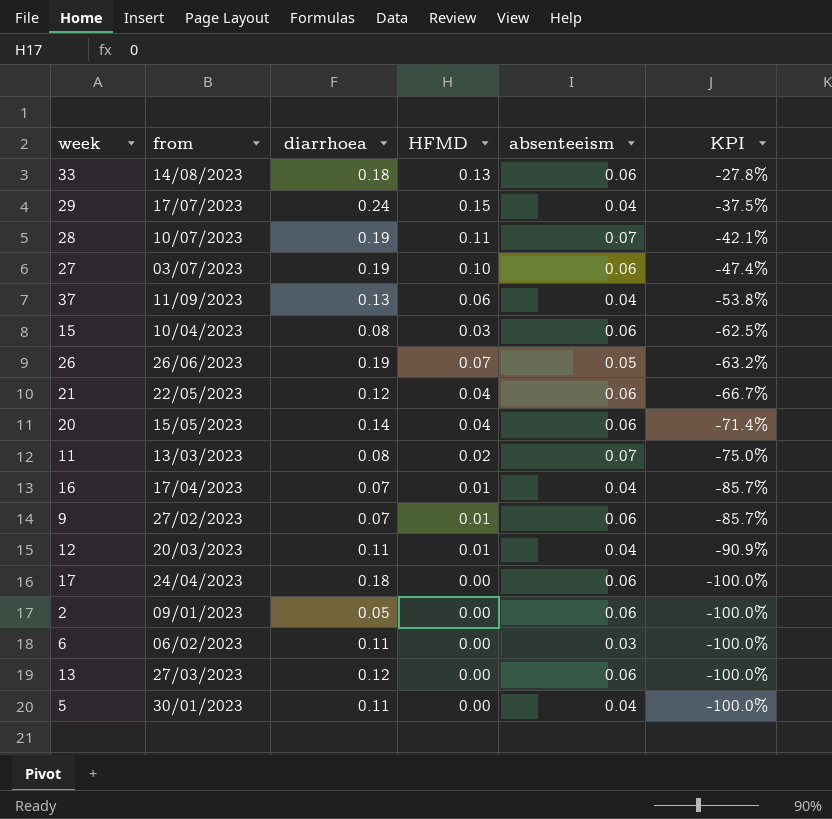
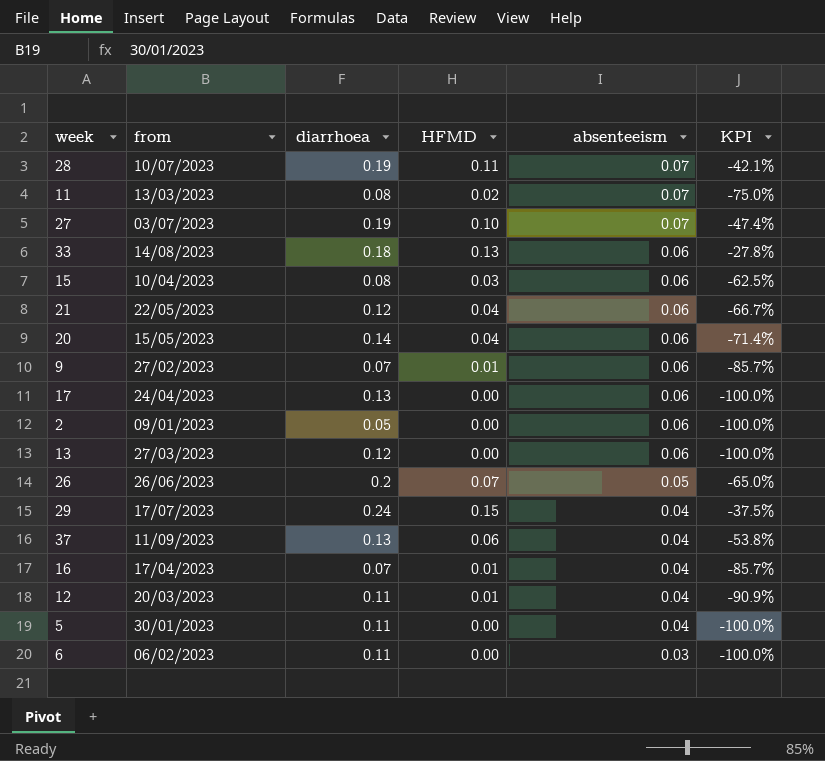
row order: KPI descending -> absenteeism descending
27 | absenteeism: 0.06 -> 0.07
17 | diarrhoea: 0.18 -> 0.13
26 | diarrhoea: 0.19 -> 0.2
26 | KPI: -63.2% -> -65.0%

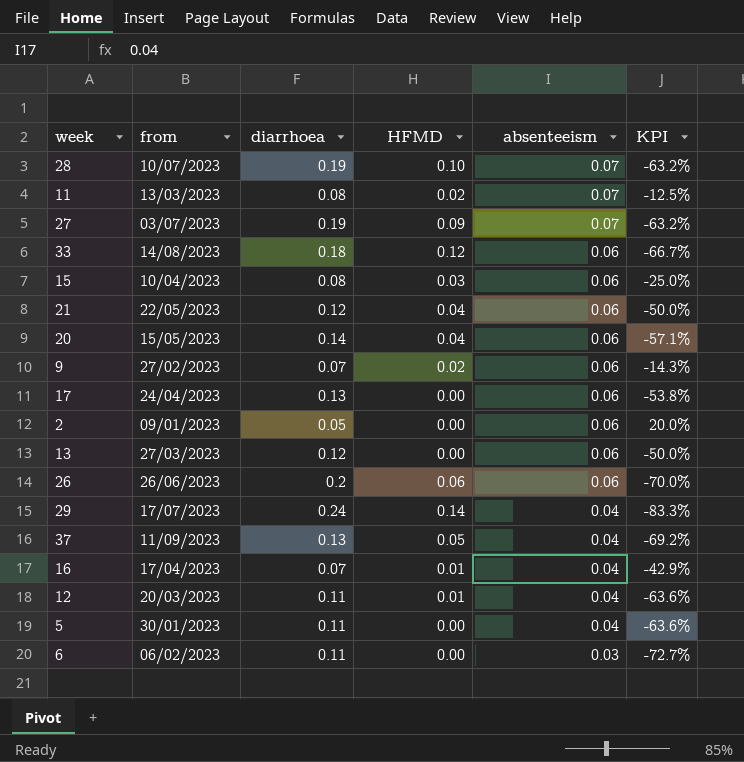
column KPI | formula: ([HFMD] - [diarrhoea]) / [diarrhoea] -> ([absenteeism] - [diarrhoea]) / [diarrhoea]
28 | HFMD: 0.11 -> 0.10
27 | HFMD: 0.10 -> 0.09
33 | HFMD: 0.13 -> 0.12
9 | HFMD: 0.01 -> 0.02
26 | HFMD: 0.07 -> 0.06
26 | absenteeism: 0.05 -> 0.06
29 | HFMD: 0.15 -> 0.14
37 | HFMD: 0.06 -> 0.05

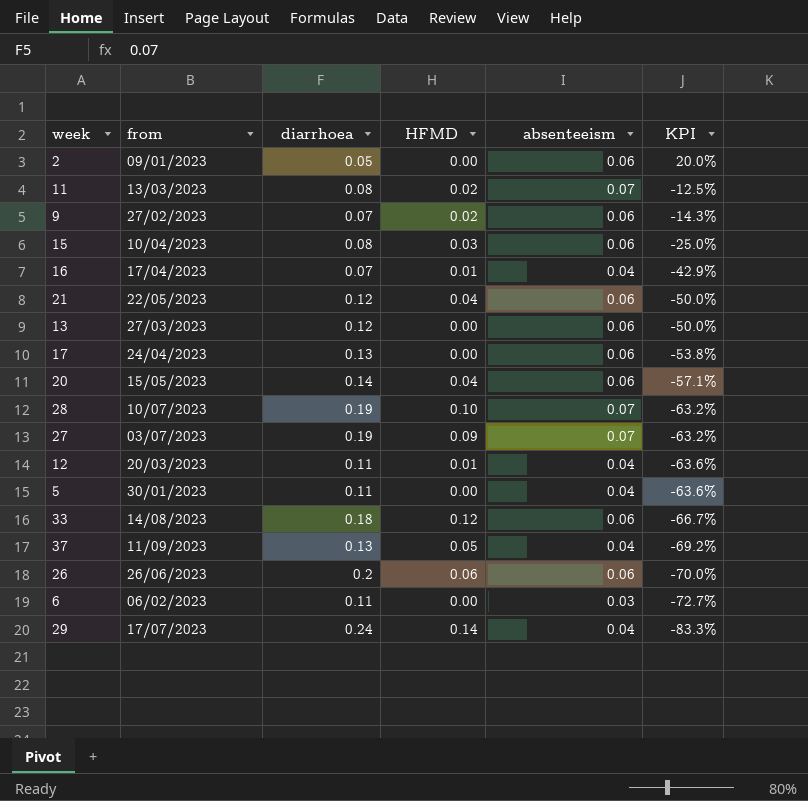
row order: absenteeism descending -> KPI descending

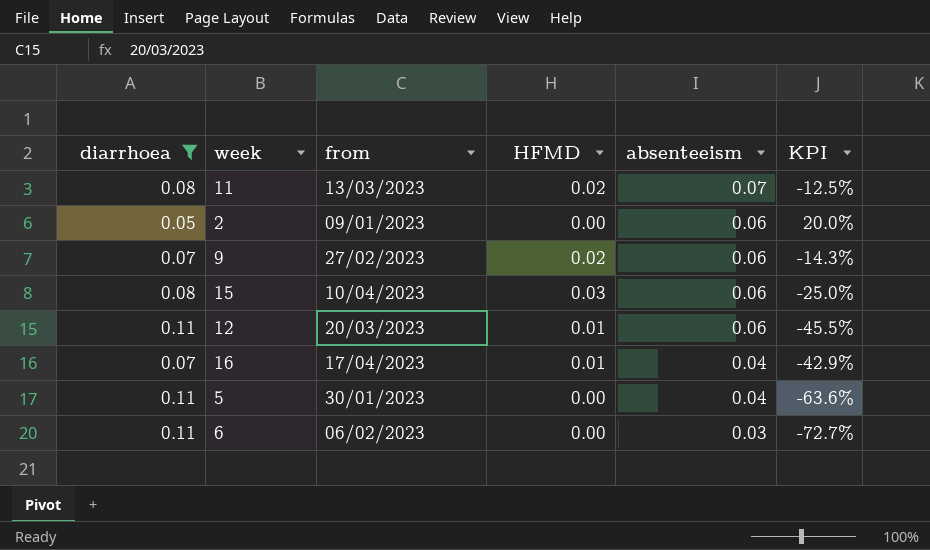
filter: none -> diarrhoea <= 0.11
row order: KPI descending -> absenteeism descending
column diarrhoea | position: 3 -> 1
12 | absenteeism: 0.04 -> 0.06
12 | KPI: -63.6% -> -45.5%

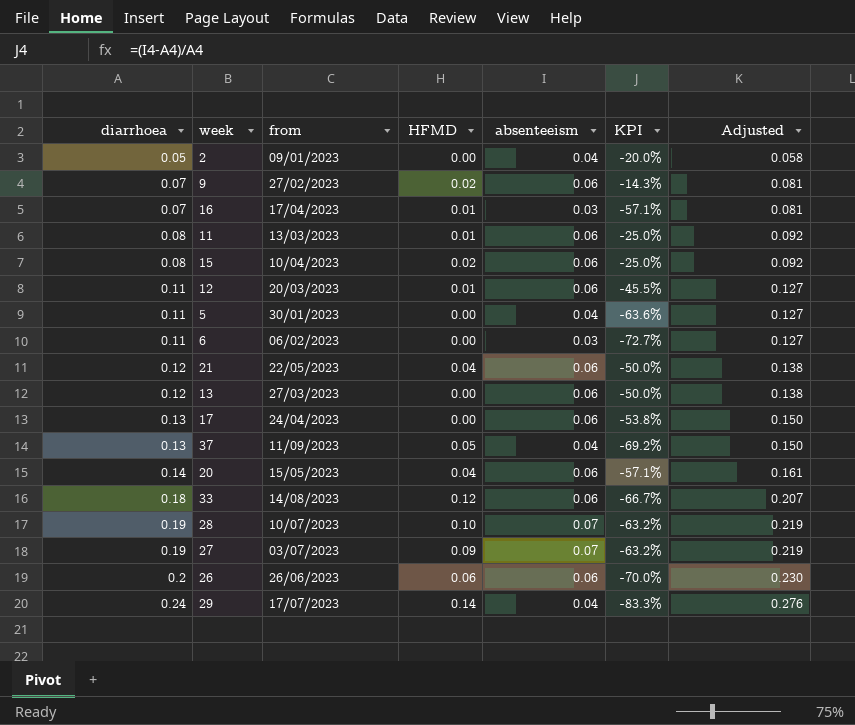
filter: diarrhoea <= 0.11 -> none
row order: absenteeism descending -> diarrhoea ascending
column Adjusted | formula: none -> [diarrhoea] * 1.15
2 | absenteeism: 0.06 -> 0.04
2 | KPI: 20.0% -> -20.0%
16 | absenteeism: 0.04 -> 0.03
16 | KPI: -42.9% -> -57.1%
11 | HFMD: 0.02 -> 0.01
11 | absenteeism: 0.07 -> 0.06
11 | KPI: -12.5% -> -25.0%
15 | HFMD: 0.03 -> 0.02

